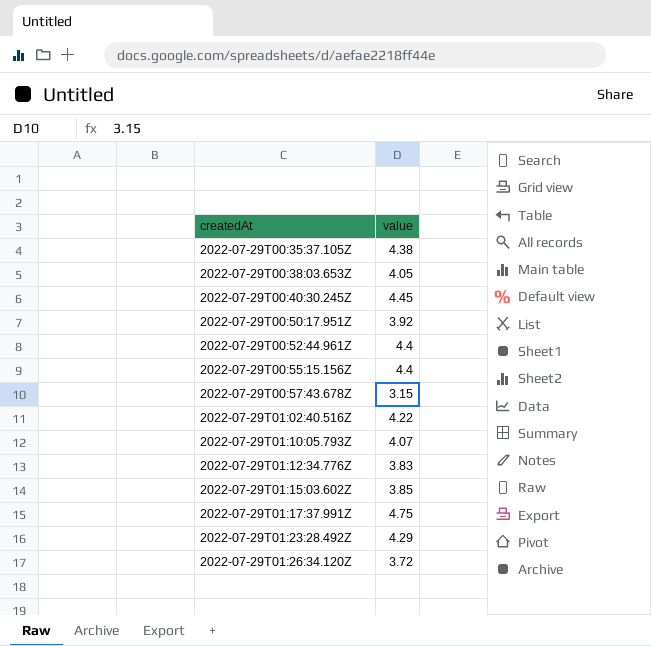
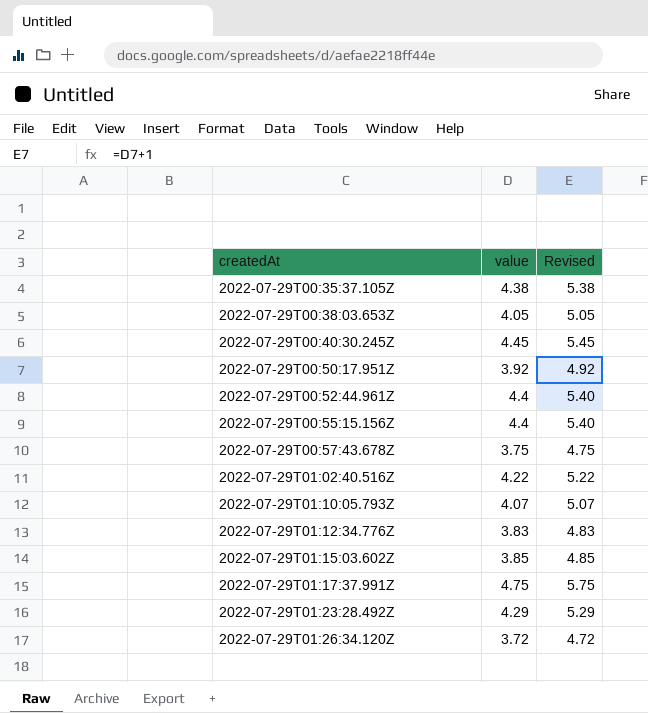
column Revised | formula: none -> [value] + 1
2022-07-29T00:57:43.678Z | value: 3.15 -> 3.75

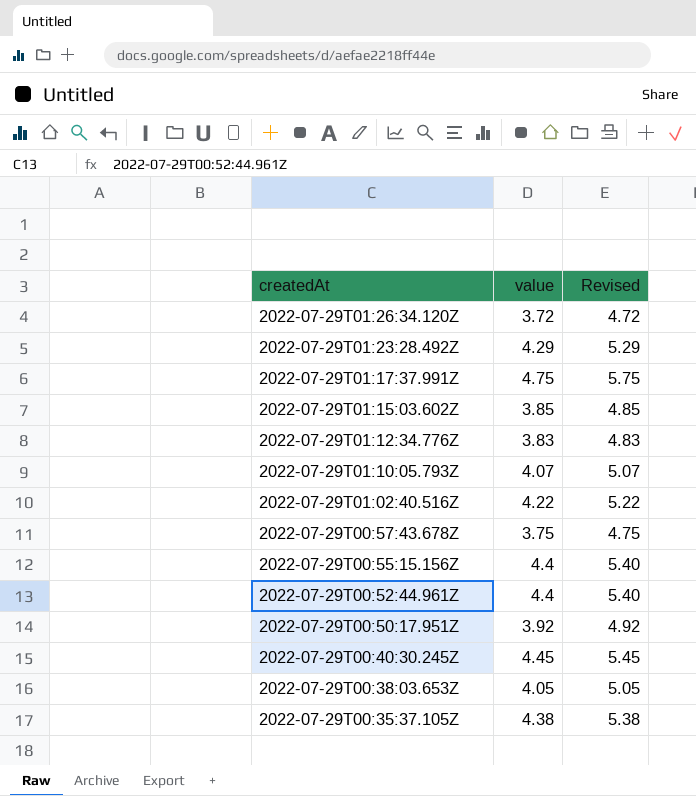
row order: createdAt ascending -> createdAt descending

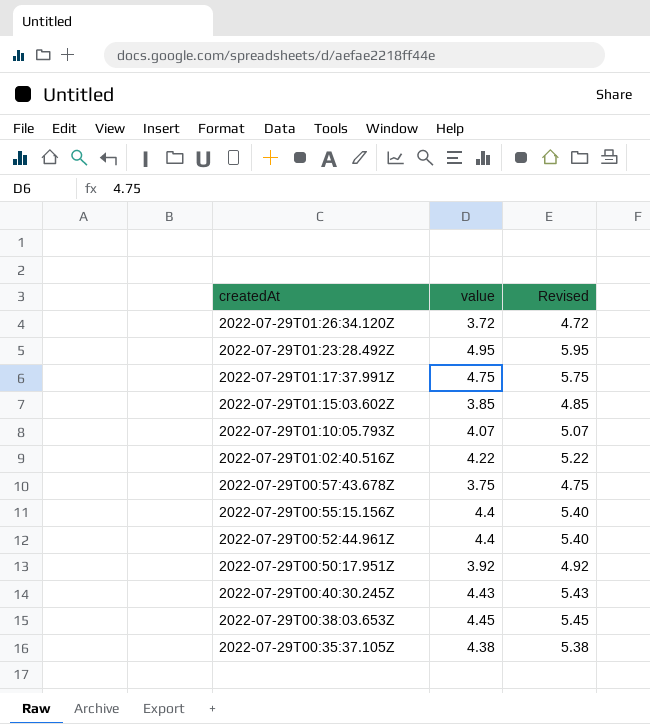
row 2022-07-29T01:12:34.776Z: 3.83 | 4.83 -> none
2022-07-29T01:23:28.492Z | value: 4.29 -> 4.95
2022-07-29T01:23:28.492Z | Revised: 5.29 -> 5.95
2022-07-29T00:40:30.245Z | value: 4.45 -> 4.43
2022-07-29T00:40:30.245Z | Revised: 5.45 -> 5.43
2022-07-29T00:38:03.653Z | value: 4.05 -> 4.45
2022-07-29T00:38:03.653Z | Revised: 5.05 -> 5.45

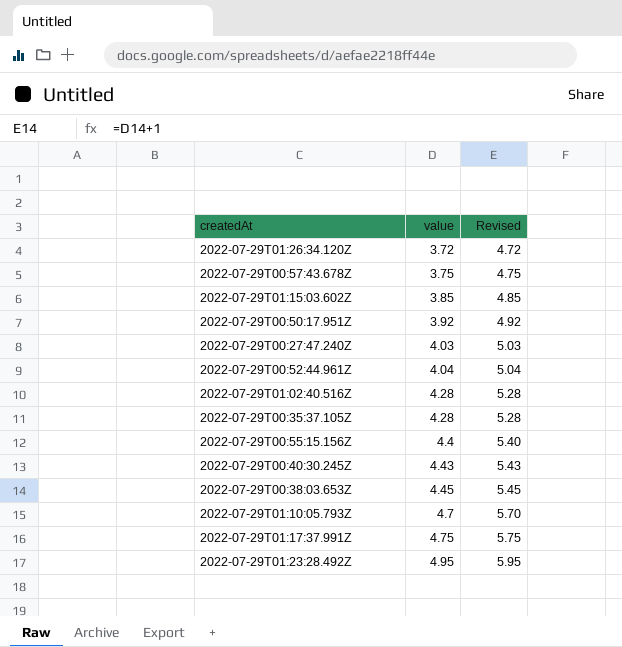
row order: createdAt descending -> value ascending
row 2022-07-29T00:27:47.240Z: none -> 4.03 | 5.03
2022-07-29T00:52:44.961Z | value: 4.4 -> 4.04
2022-07-29T00:52:44.961Z | Revised: 5.40 -> 5.04
2022-07-29T01:02:40.516Z | value: 4.22 -> 4.28
2022-07-29T01:02:40.516Z | Revised: 5.22 -> 5.28
2022-07-29T00:35:37.105Z | value: 4.38 -> 4.28
2022-07-29T00:35:37.105Z | Revised: 5.38 -> 5.28
2022-07-29T01:10:05.793Z | value: 4.07 -> 4.7
2022-07-29T01:10:05.793Z | Revised: 5.07 -> 5.70

